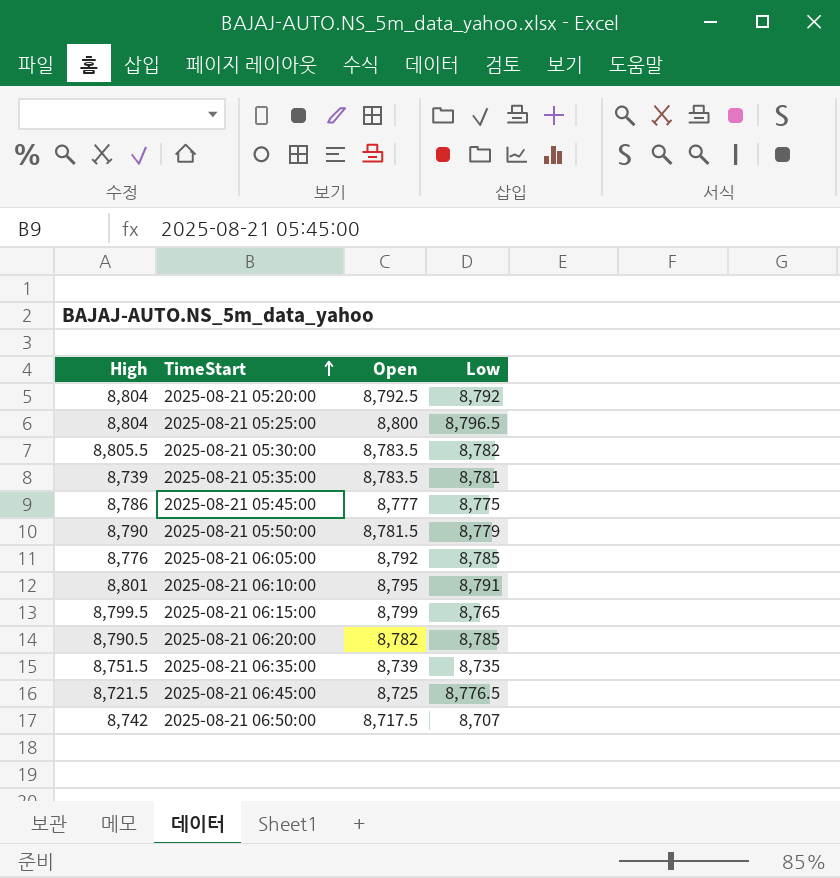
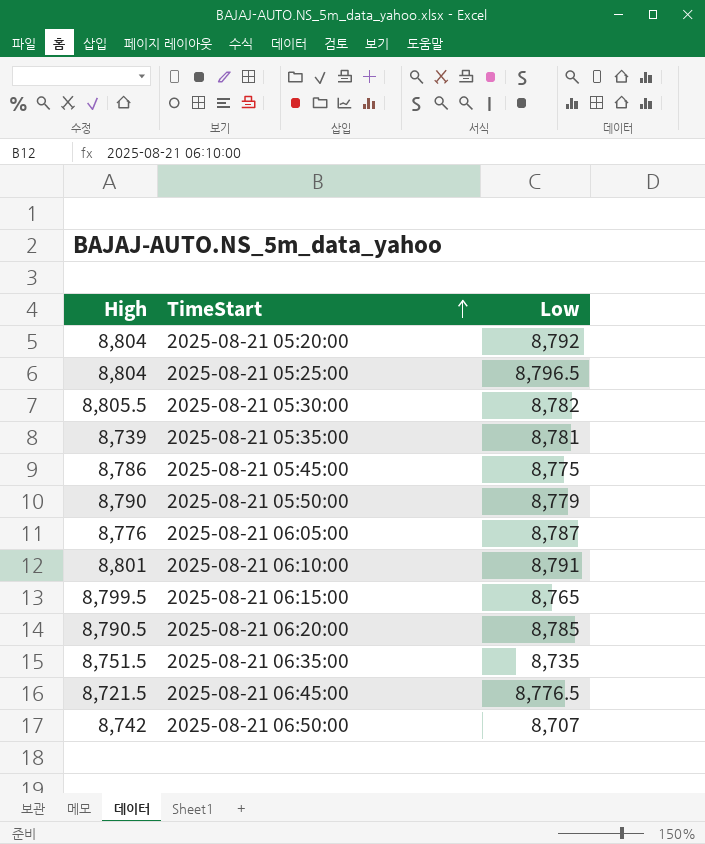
column Open | position: 3 -> none
2025-08-21 06:05:00 | Low: 8,785 -> 8,787

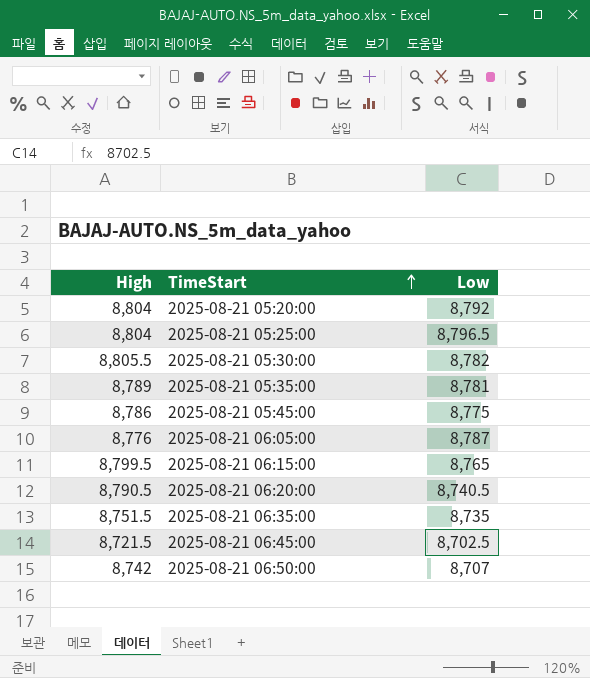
row 2025-08-21 05:50:00: 8,790 | 8,779 -> none
row 2025-08-21 06:10:00: 8,801 | 8,791 -> none
2025-08-21 05:35:00 | High: 8,739 -> 8,789
2025-08-21 06:20:00 | Low: 8,785 -> 8,740.5
2025-08-21 06:45:00 | Low: 8,776.5 -> 8,702.5

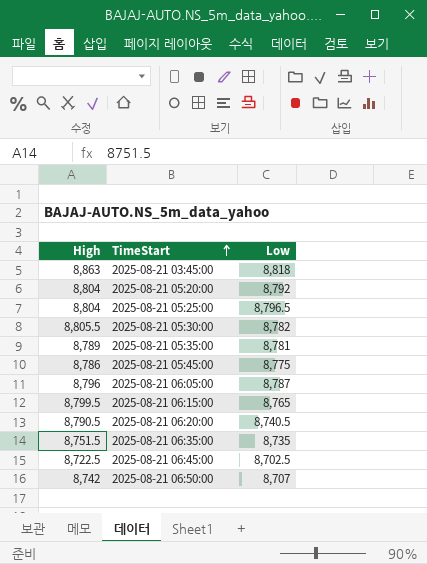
row 2025-08-21 03:45:00: none -> 8,863 | 8,818
2025-08-21 06:05:00 | High: 8,776 -> 8,796
2025-08-21 06:45:00 | High: 8,721.5 -> 8,722.5

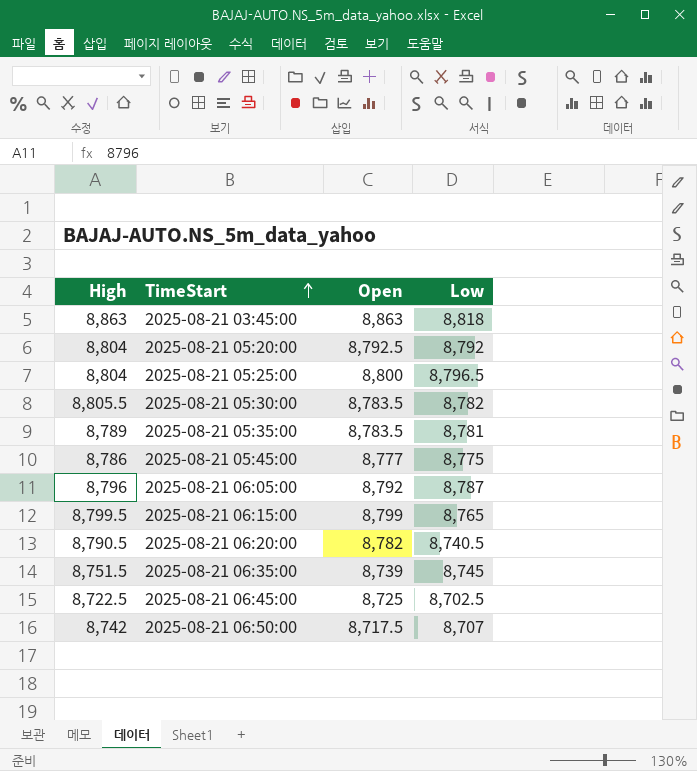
column Open | position: none -> 3
2025-08-21 06:35:00 | Low: 8,735 -> 8,745

